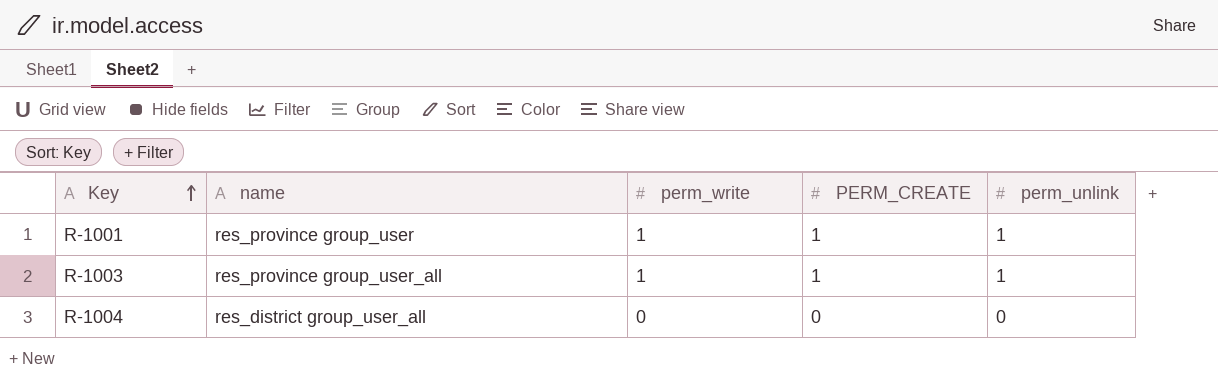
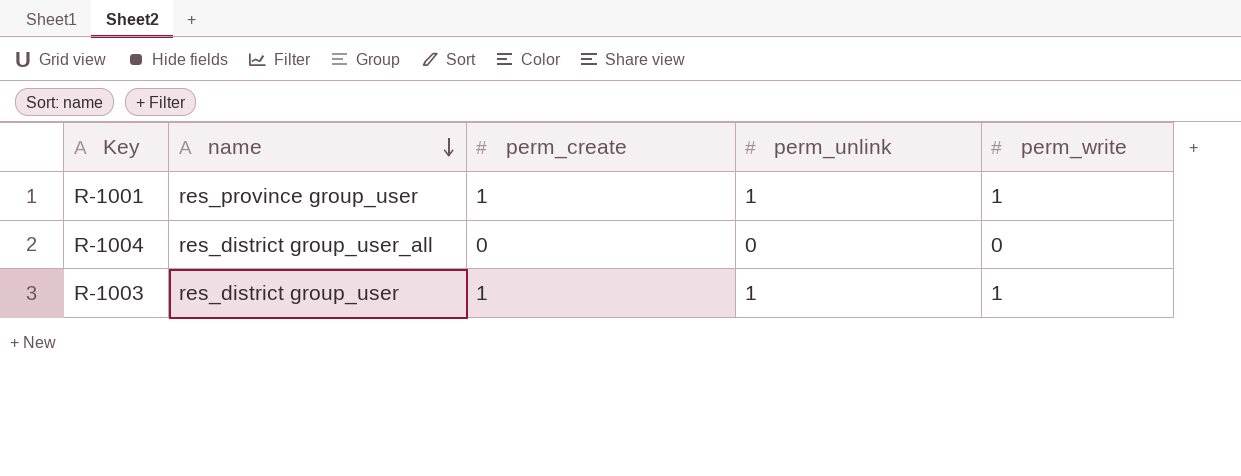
row order: Key ascending -> name descending
column name: PERM_CREATE -> perm_create
column perm_write | position: 3 -> 5
R-1003 | name: res_province group_user_all -> res_district group_user

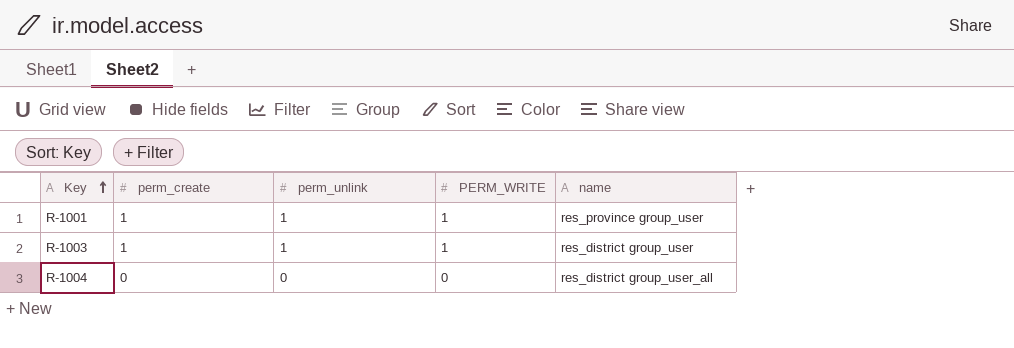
row order: name descending -> Key ascending
column name: perm_write -> PERM_WRITE
column name | position: 2 -> 5

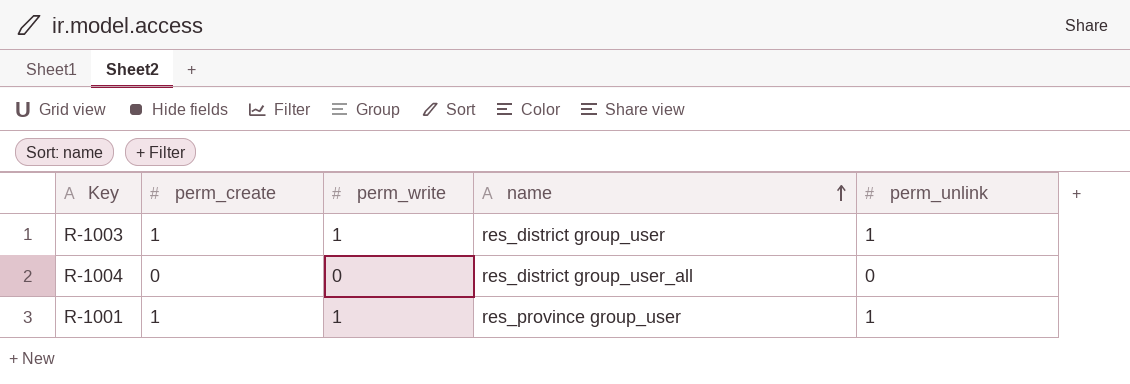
row order: Key ascending -> name ascending
column name: PERM_WRITE -> perm_write
column perm_unlink | position: 3 -> 5

